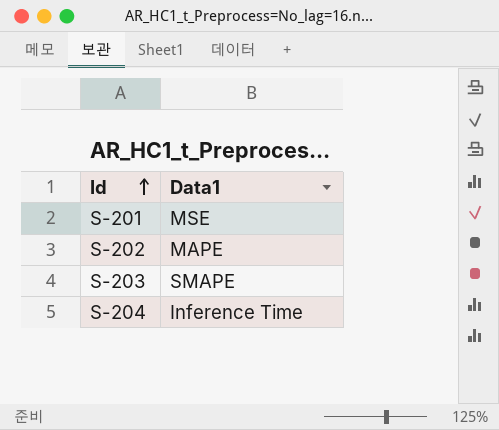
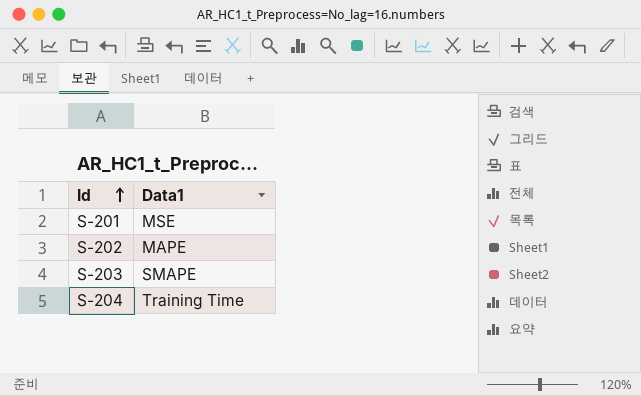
S-204 | Data1: Inference Time -> Training Time

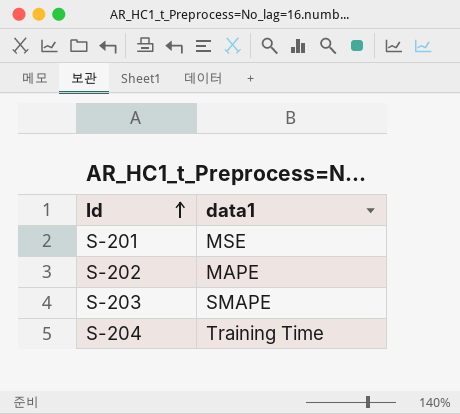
column name: Data1 -> data1

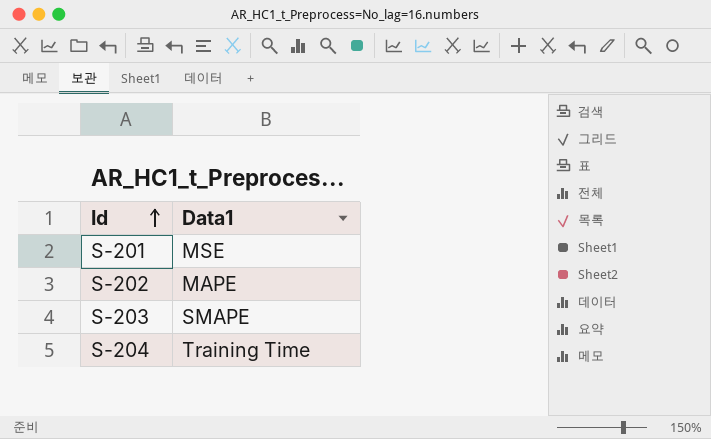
column name: data1 -> Data1

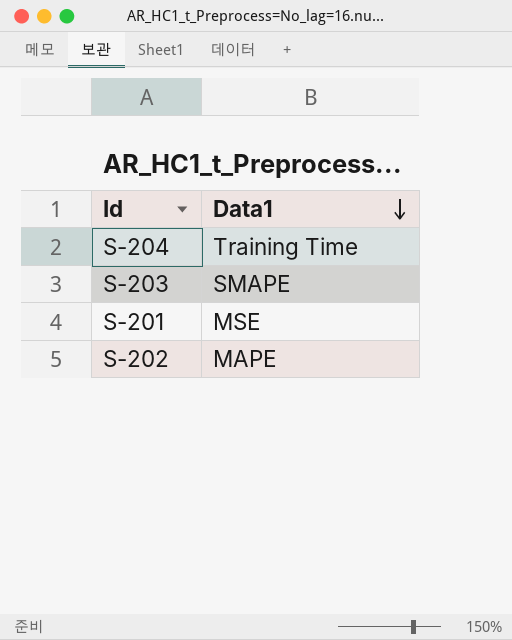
row order: Id ascending -> Data1 descending

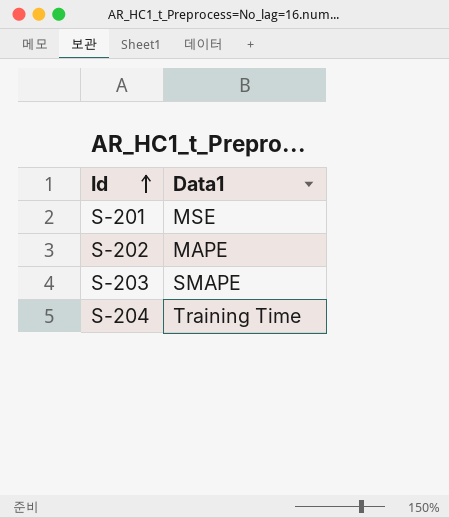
row order: Data1 descending -> Id ascending

